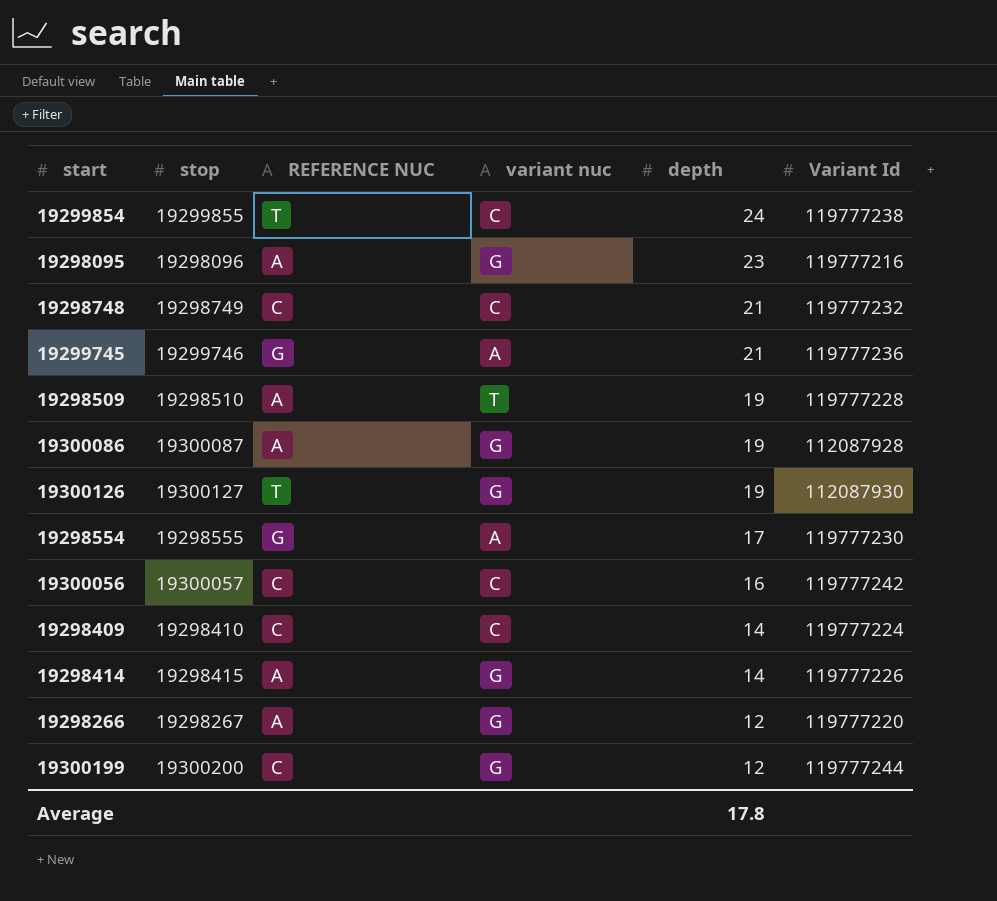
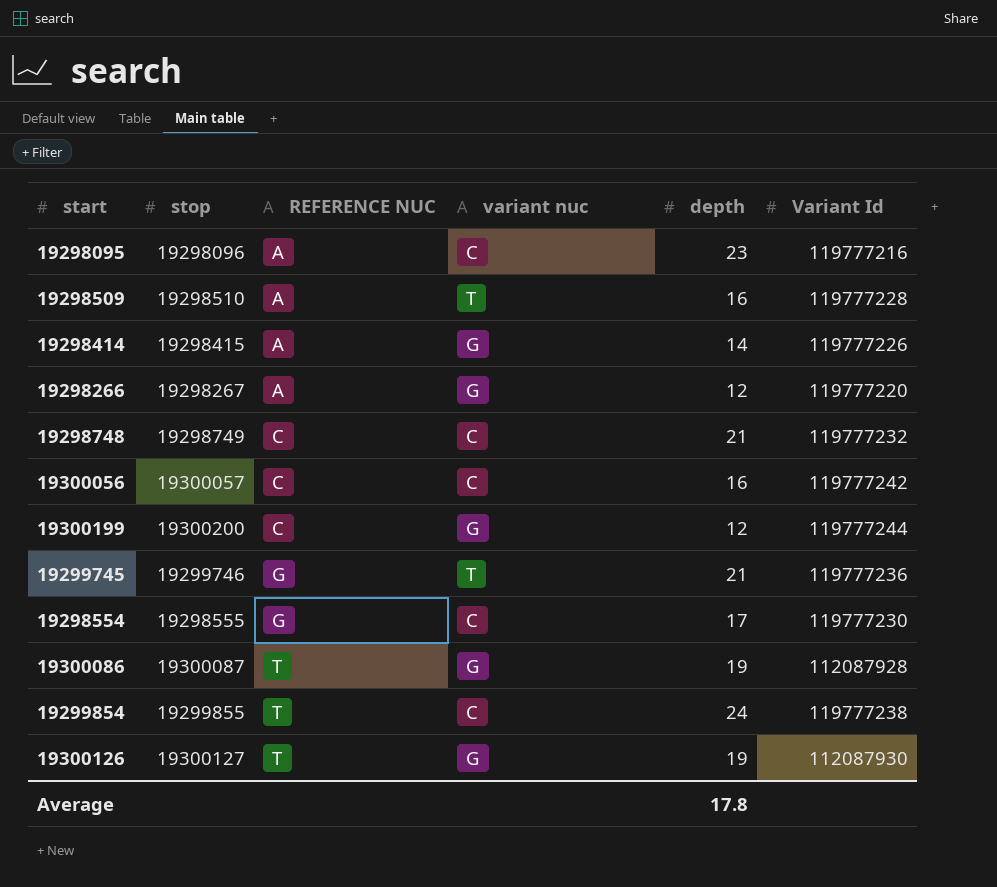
row order: depth descending -> REFERENCE NUC ascending
row 19298409: 19298410 | C | C | 14 | 119777224 -> none
19298095 | variant nuc: G -> C
19298509 | depth: 19 -> 16
19299745 | variant nuc: A -> T
19298554 | variant nuc: A -> C
19300086 | REFERENCE NUC: A -> T

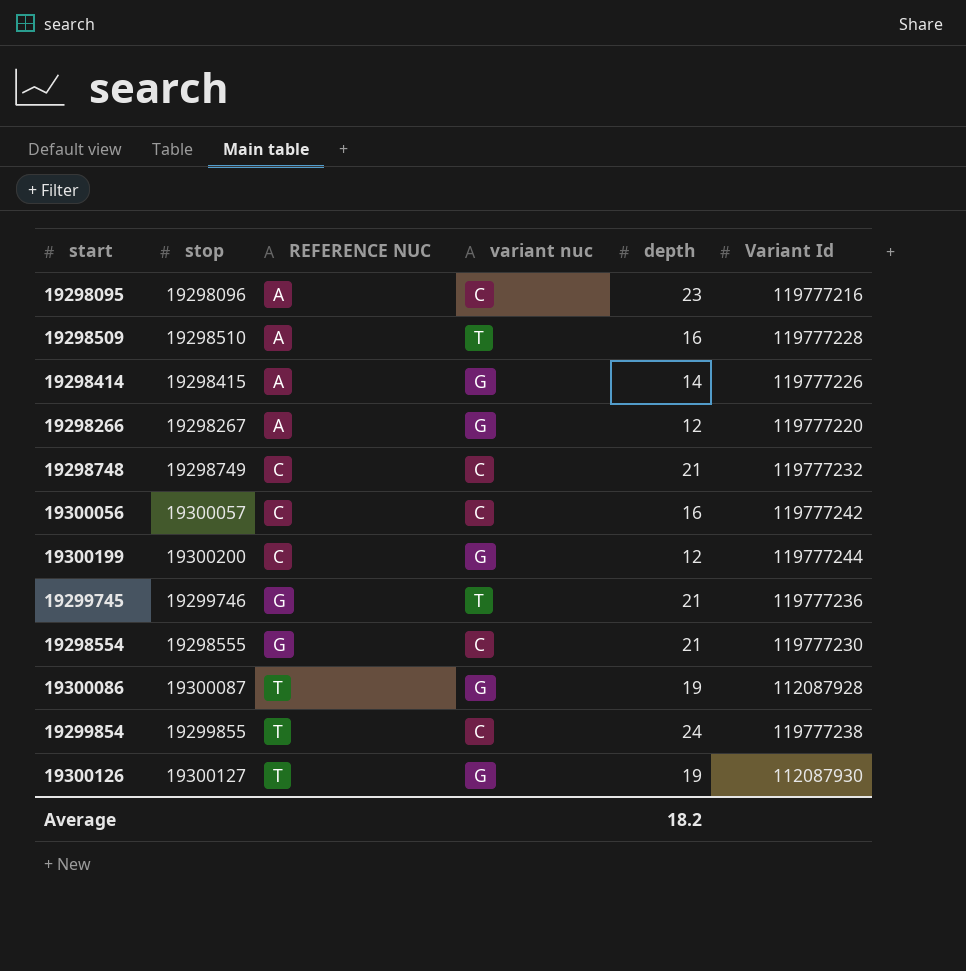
19298554 | depth: 17 -> 21
Average | depth: 17.8 -> 18.2

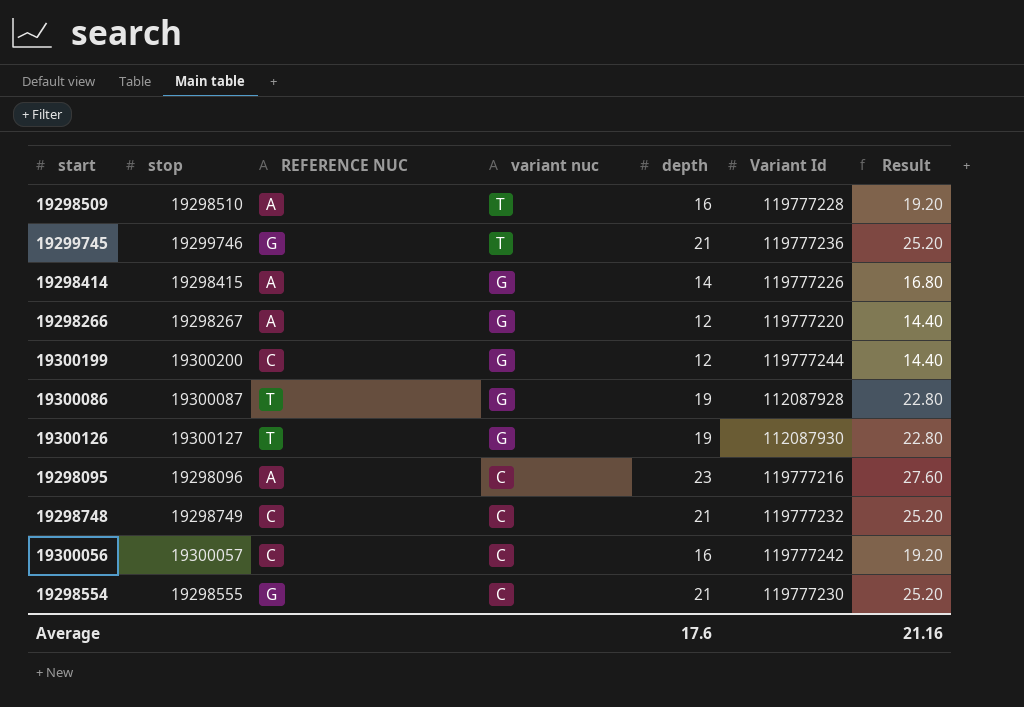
row order: REFERENCE NUC ascending -> variant nuc descending
column Result | formula: none -> [depth] * 1.2
row 19299854: 19299855 | T | C | 24 | 119777238 -> none
Average | depth: 18.2 -> 17.6

